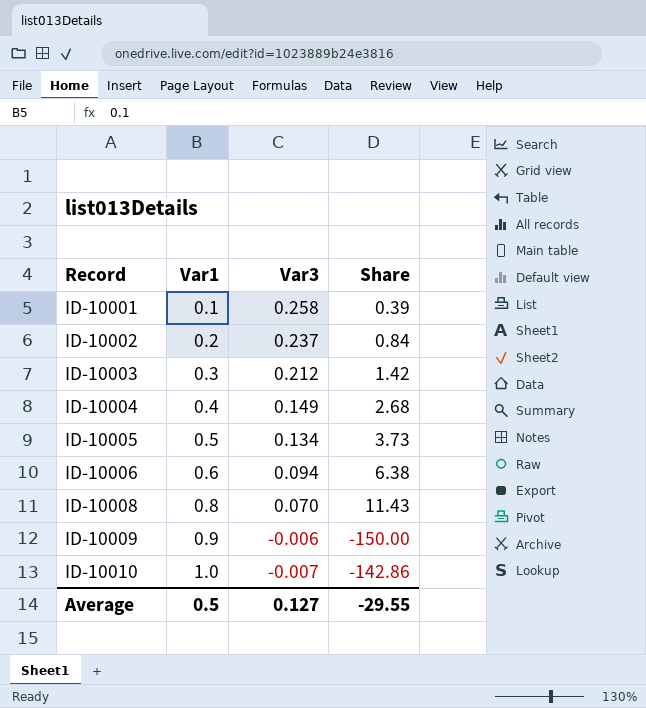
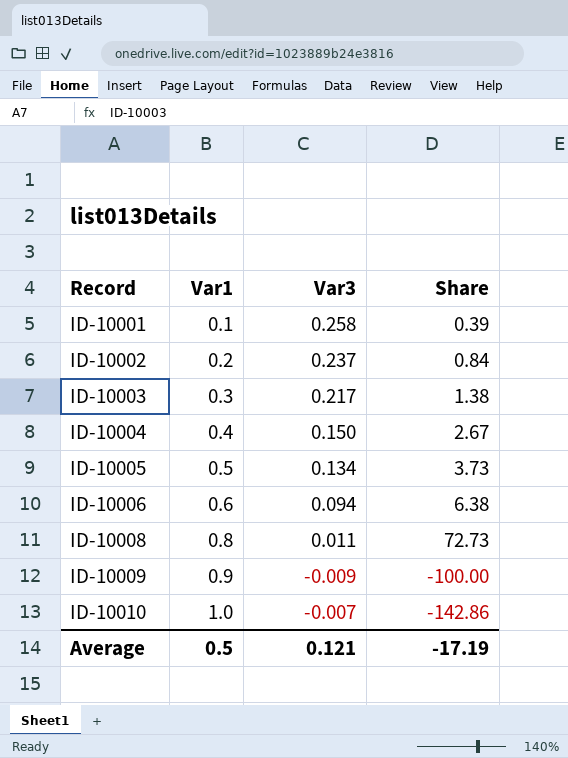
ID-10003 | Var3: 0.212 -> 0.217
ID-10003 | Share: 1.42 -> 1.38
ID-10004 | Var3: 0.149 -> 0.150
ID-10004 | Share: 2.68 -> 2.67
ID-10008 | Var3: 0.070 -> 0.011
ID-10008 | Share: 11.43 -> 72.73
ID-10009 | Var3: -0.006 -> -0.009
ID-10009 | Share: -150.00 -> -100.00
Average | Var3: 0.127 -> 0.121
Average | Share: -29.55 -> -17.19

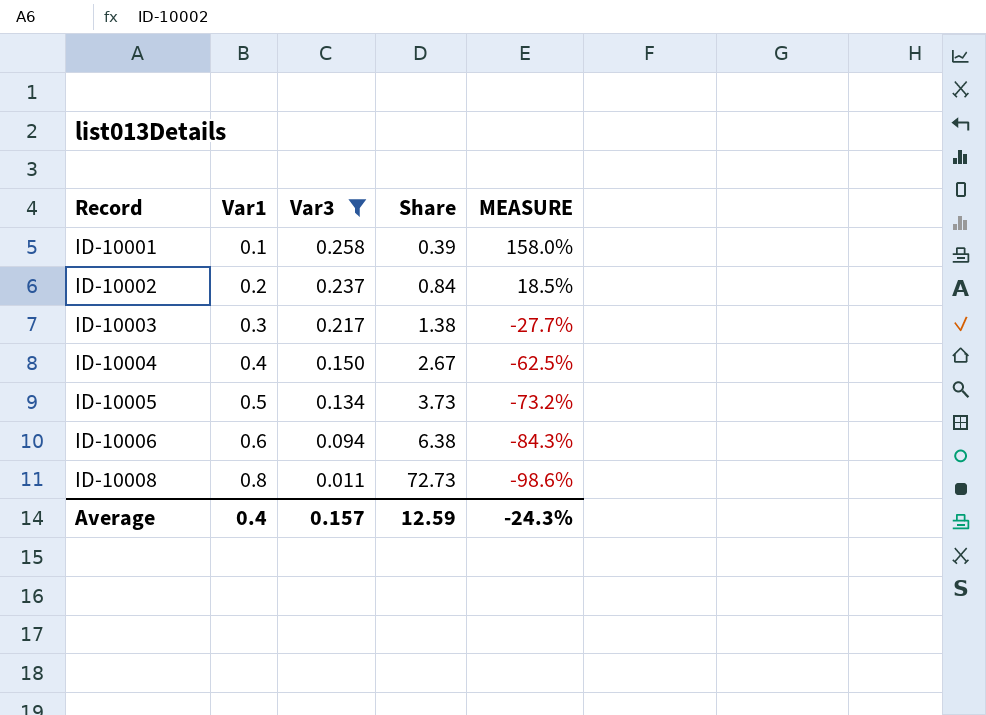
filter: none -> Var3 >= 0.011
column MEASURE | formula: none -> ([Var3] - [Var1]) / [Var1]
Average | Var1: 0.5 -> 0.4
Average | Var3: 0.121 -> 0.157
Average | Share: -17.19 -> 12.59

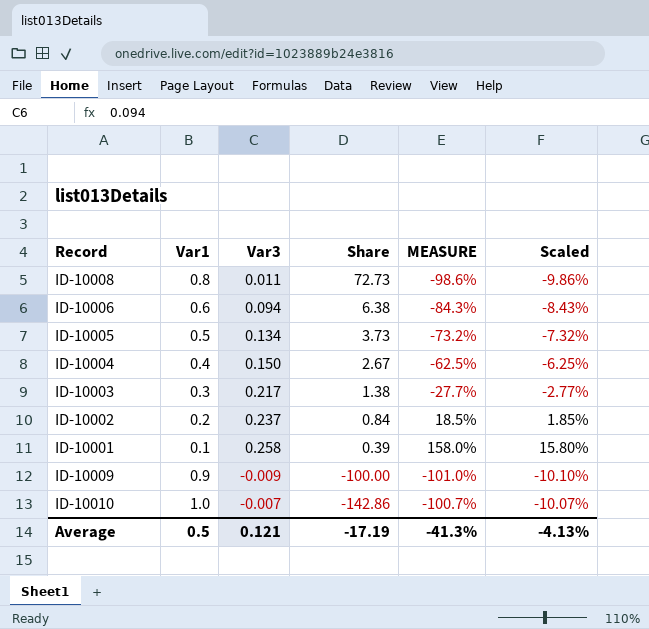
filter: Var3 >= 0.011 -> none
row order: Record ascending -> Share descending
column Scaled | formula: none -> [MEASURE] * 0.1
Average | Var1: 0.4 -> 0.5
Average | Var3: 0.157 -> 0.121
Average | Share: 12.59 -> -17.19
Average | MEASURE: -24.3% -> -41.3%

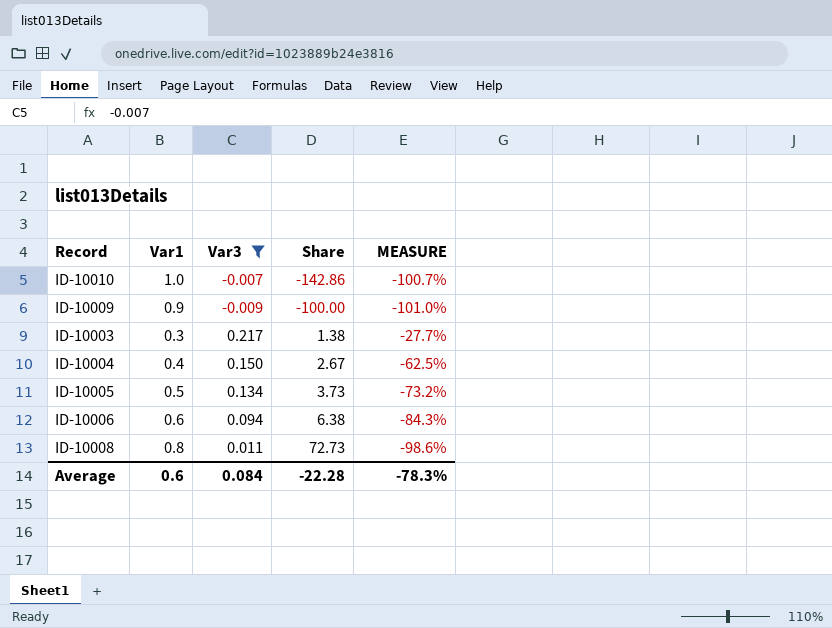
filter: none -> Var3 <= 0.217
row order: Share descending -> Share ascending
column Scaled | formula: [MEASURE] * 0.1 -> none
Average | Var1: 0.5 -> 0.6
Average | Var3: 0.121 -> 0.084
Average | Share: -17.19 -> -22.28
Average | MEASURE: -41.3% -> -78.3%

